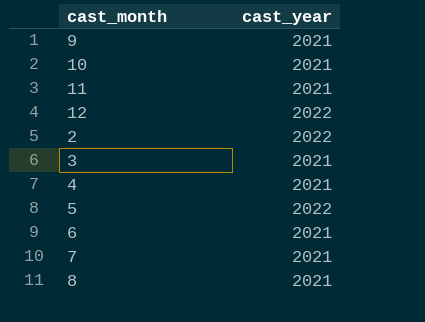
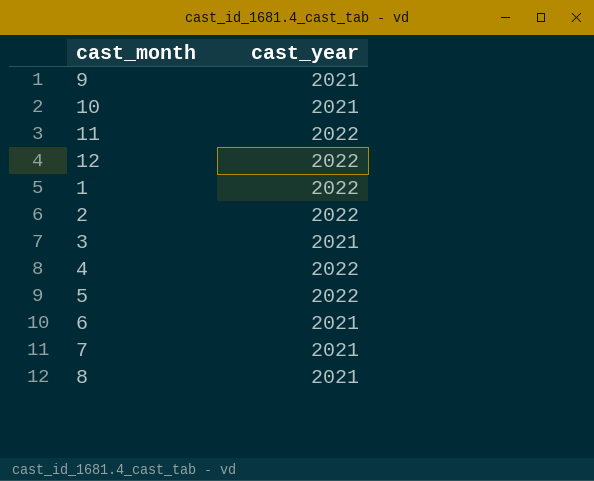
11 | cast_year: 2021 -> 2022
row 1: none -> 2022
4 | cast_year: 2021 -> 2022

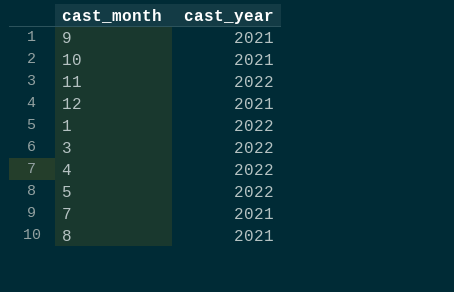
row 2: 2022 -> none
row 6: 2021 -> none
12 | cast_year: 2022 -> 2021
3 | cast_year: 2021 -> 2022

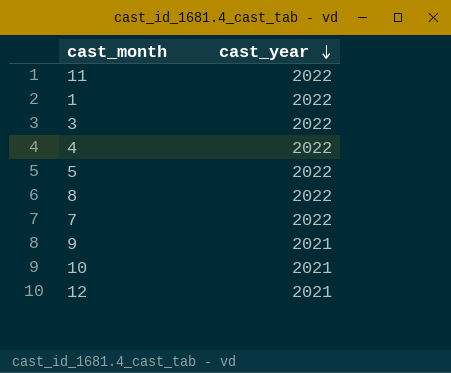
row order: none -> cast_year descending
8 | cast_year: 2021 -> 2022
7 | cast_year: 2021 -> 2022

